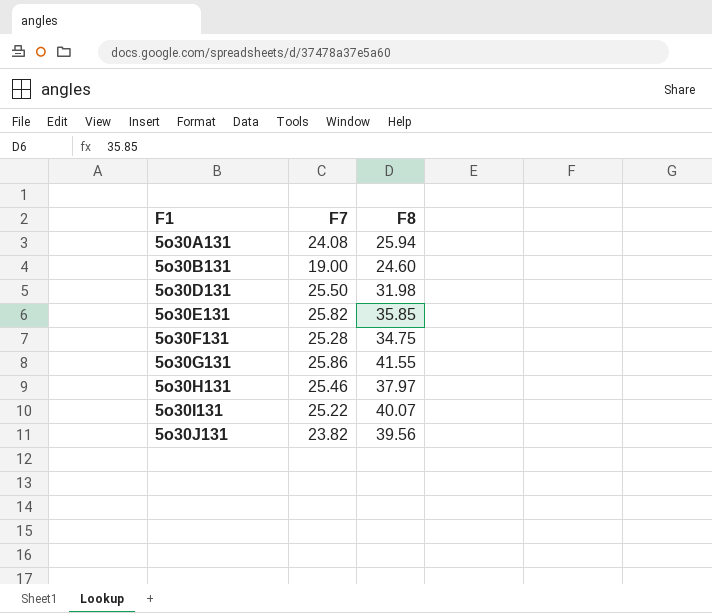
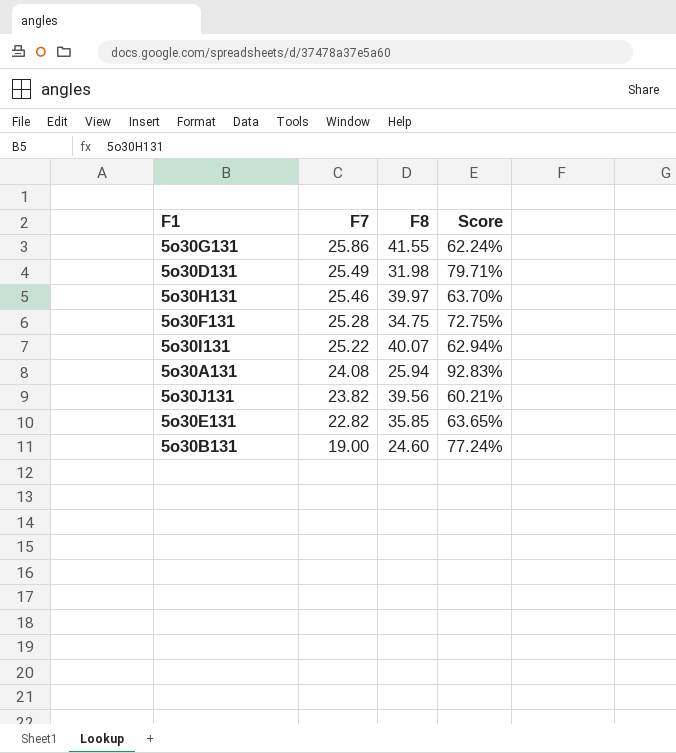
row order: F1 ascending -> F7 descending
column Score | formula: none -> [F7] / [F8]
5o30D131 | F7: 25.50 -> 25.49
5o30H131 | F8: 37.97 -> 39.97
5o30E131 | F7: 25.82 -> 22.82

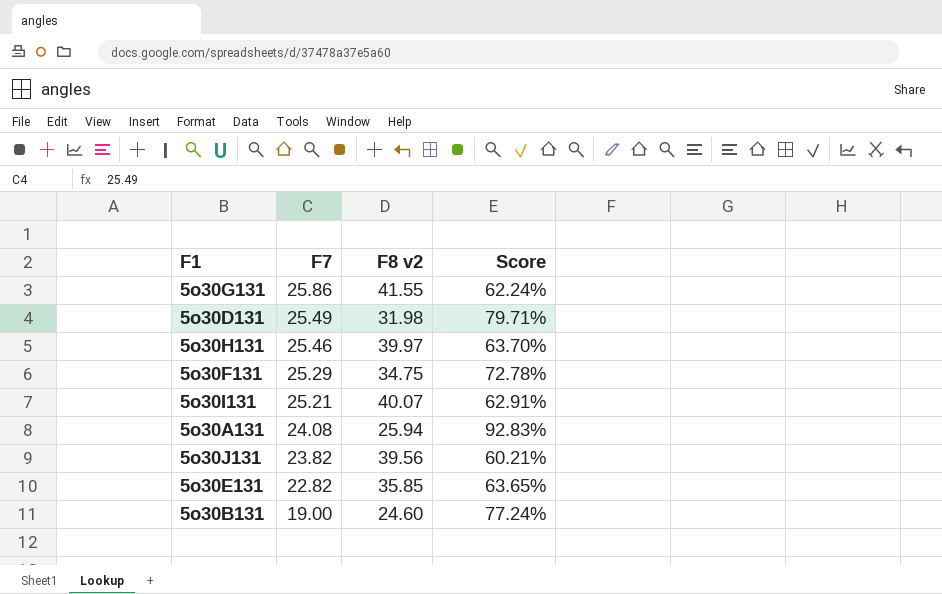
column name: F8 -> F8 v2
5o30F131 | F7: 25.28 -> 25.29
5o30F131 | Score: 72.75% -> 72.78%
5o30I131 | F7: 25.22 -> 25.21
5o30I131 | Score: 62.94% -> 62.91%

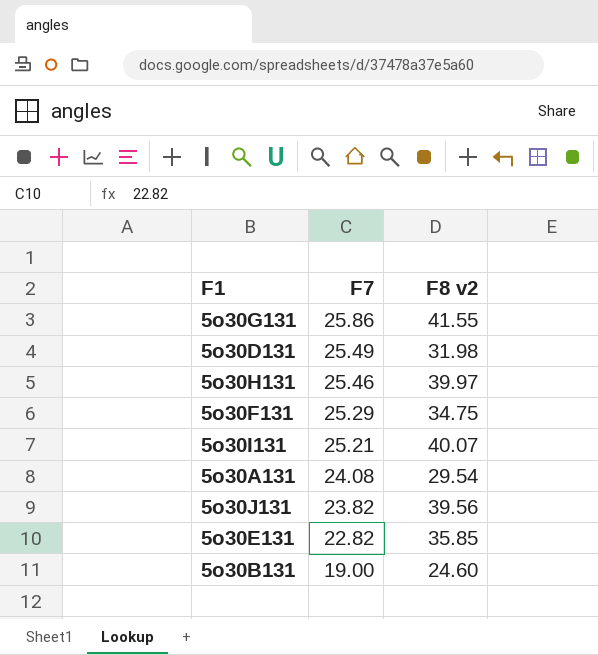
column Score | formula: [F7] / [F8 v2] -> none
5o30A131 | F8 v2: 25.94 -> 29.54

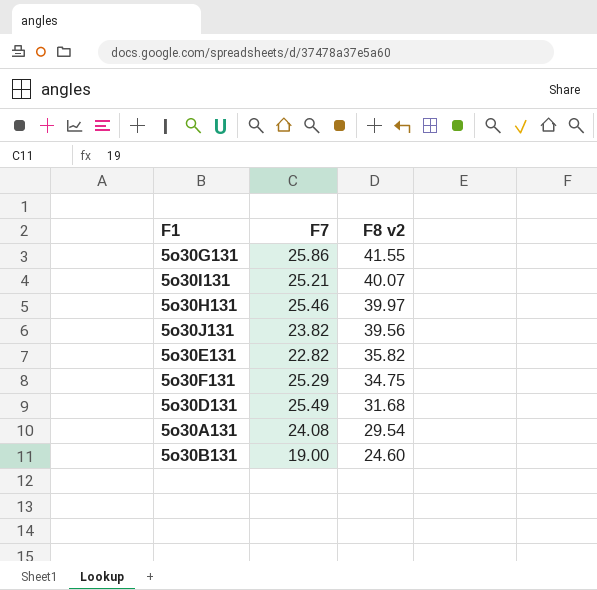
row order: F7 descending -> F8 v2 descending
5o30E131 | F8 v2: 35.85 -> 35.82
5o30D131 | F8 v2: 31.98 -> 31.68

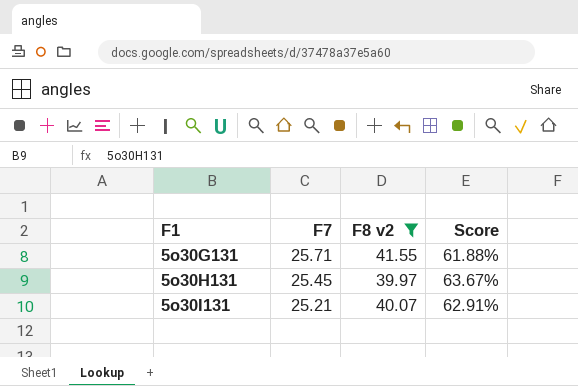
filter: none -> F8 v2 >= 39.97
row order: F8 v2 descending -> F1 ascending
column Score | formula: none -> [F7] / [F8 v2]
5o30G131 | F7: 25.86 -> 25.71
5o30H131 | F7: 25.46 -> 25.45

